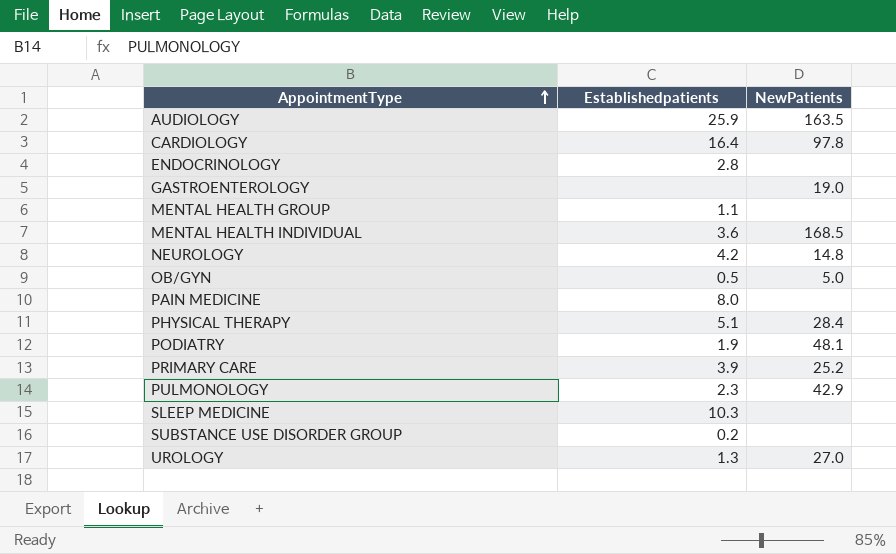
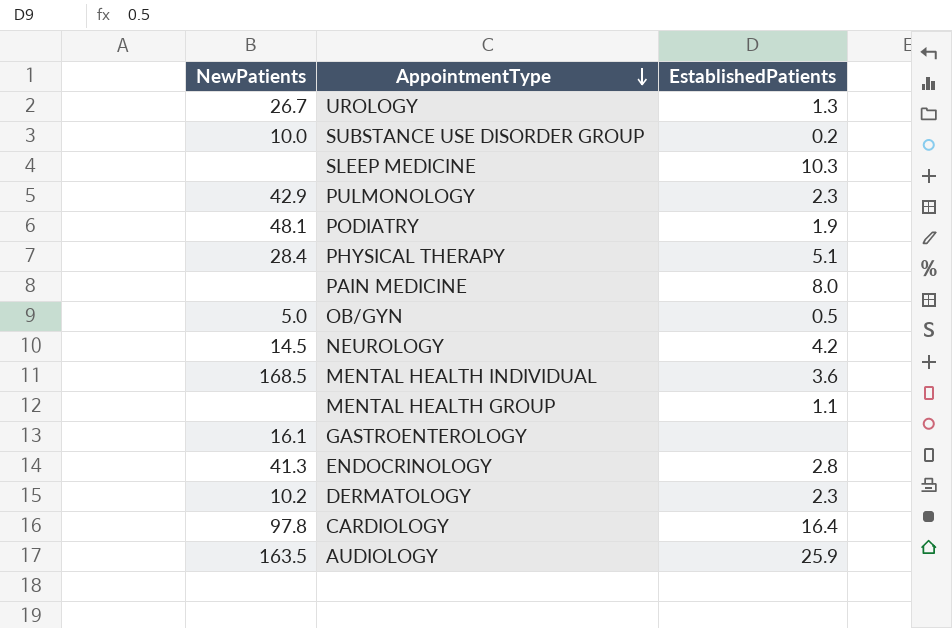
row order: AppointmentType ascending -> AppointmentType descending
column NewPatients | position: 3 -> 1
column name: Establishedpatients -> EstablishedPatients
row PRIMARY CARE: 3.9 | 25.2 -> none
UROLOGY | NewPatients: 27.0 -> 26.7
SUBSTANCE USE DISORDER GROUP | NewPatients: none -> 10.0
NEUROLOGY | NewPatients: 14.8 -> 14.5
GASTROENTEROLOGY | NewPatients: 19.0 -> 16.1
ENDOCRINOLOGY | NewPatients: none -> 41.3
row DERMATOLOGY: none -> 10.2 | 2.3

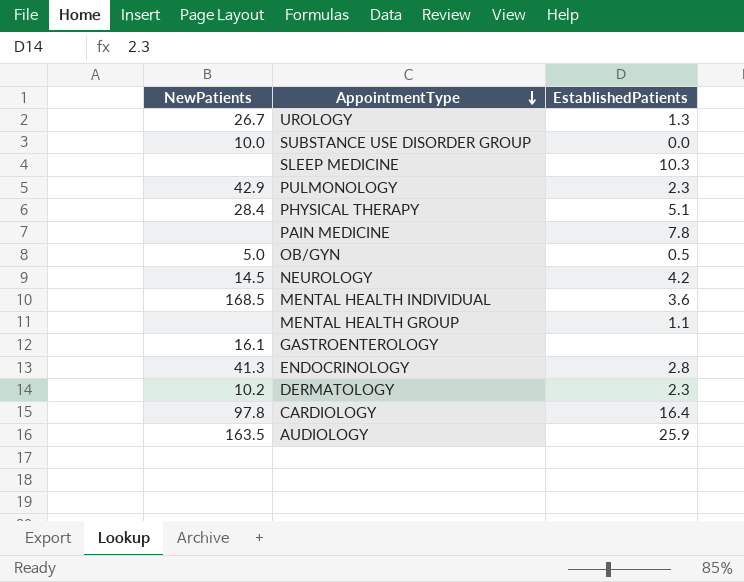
row PODIATRY: 48.1 | 1.9 -> none
SUBSTANCE USE DISORDER GROUP | EstablishedPatients: 0.2 -> 0.0
PAIN MEDICINE | EstablishedPatients: 8.0 -> 7.8

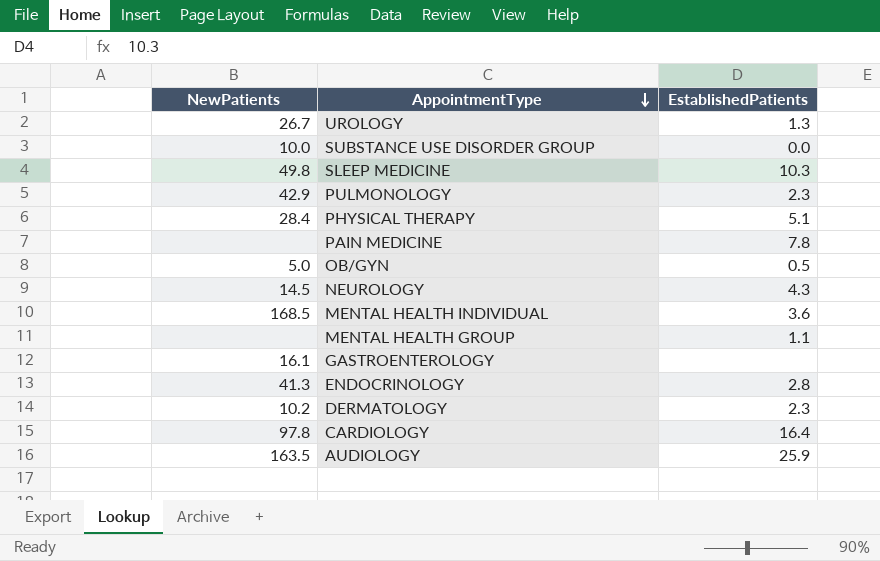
SLEEP MEDICINE | NewPatients: none -> 49.8
NEUROLOGY | EstablishedPatients: 4.2 -> 4.3

